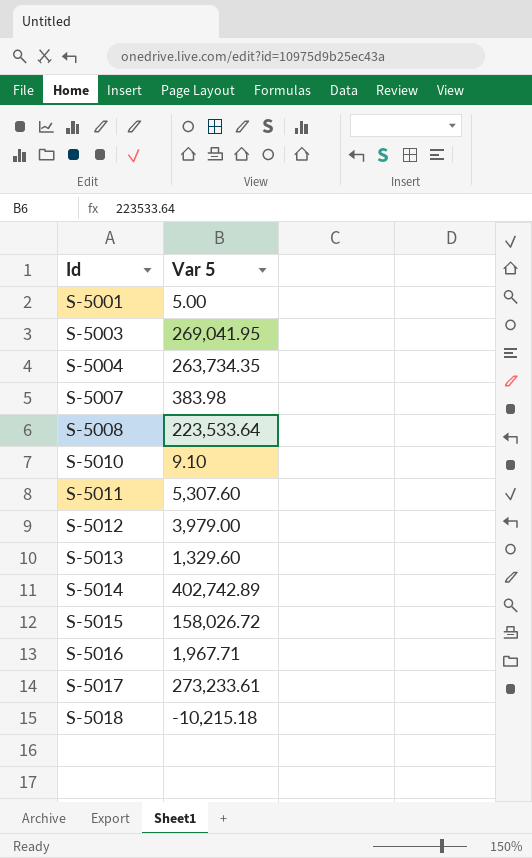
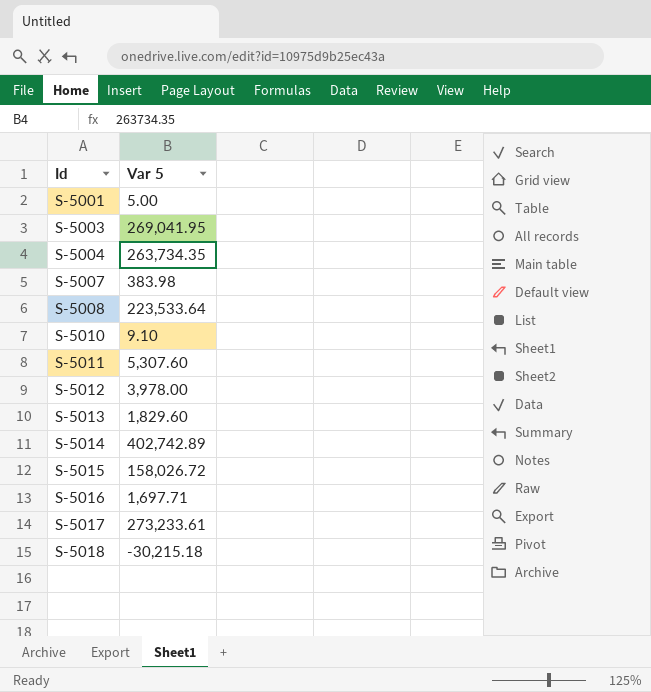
S-5012 | Var 5: 3,979.00 -> 3,978.00
S-5013 | Var 5: 1,329.60 -> 1,829.60
S-5016 | Var 5: 1,967.71 -> 1,697.71
S-5018 | Var 5: -10,215.18 -> -30,215.18

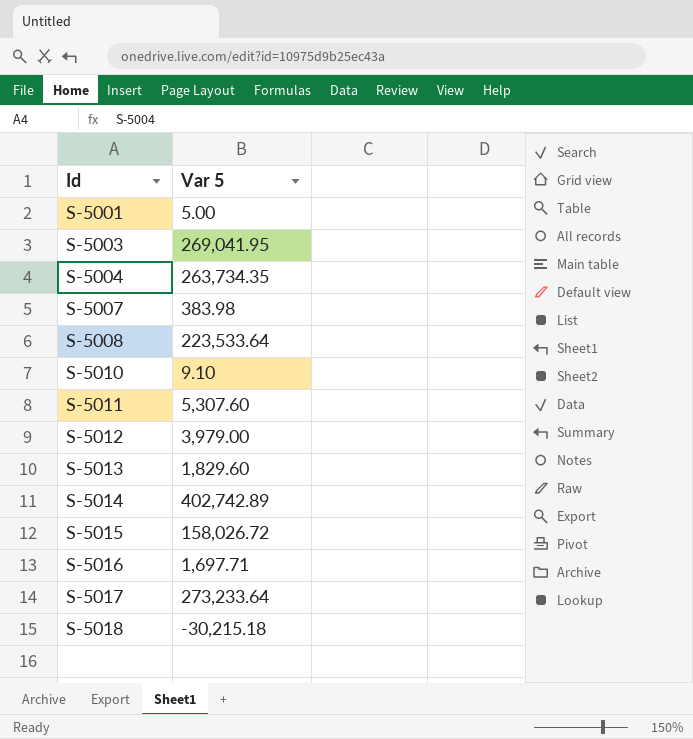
S-5012 | Var 5: 3,978.00 -> 3,979.00
S-5017 | Var 5: 273,233.61 -> 273,233.64

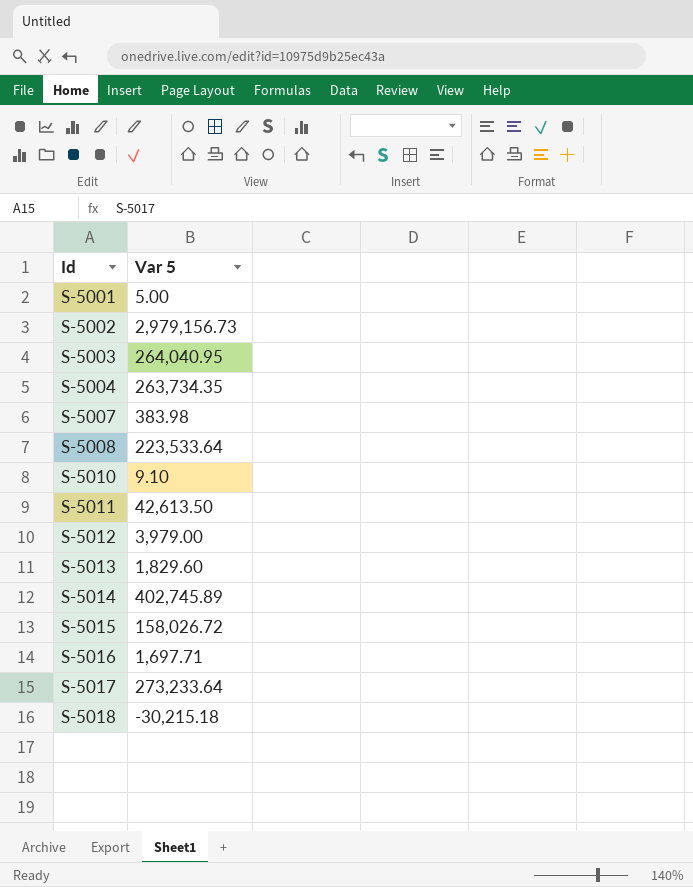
row S-5002: none -> 2,979,156.73
S-5003 | Var 5: 269,041.95 -> 264,040.95
S-5011 | Var 5: 5,307.60 -> 42,613.50
S-5014 | Var 5: 402,742.89 -> 402,745.89

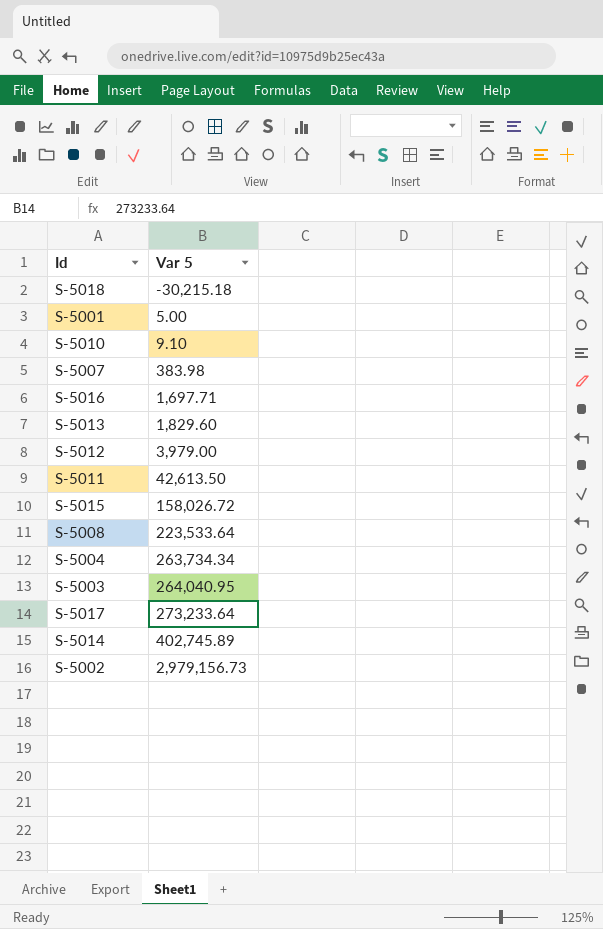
row order: Id ascending -> Var 5 ascending
S-5004 | Var 5: 263,734.35 -> 263,734.34

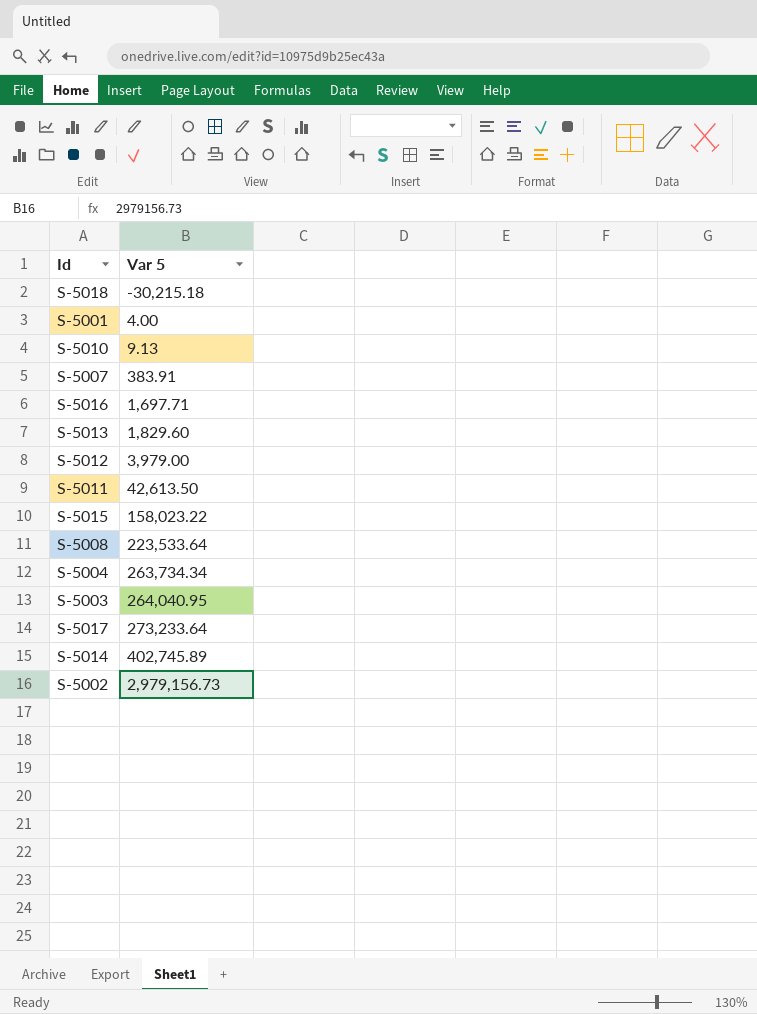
S-5001 | Var 5: 5.00 -> 4.00
S-5010 | Var 5: 9.10 -> 9.13
S-5007 | Var 5: 383.98 -> 383.91
S-5015 | Var 5: 158,026.72 -> 158,023.22

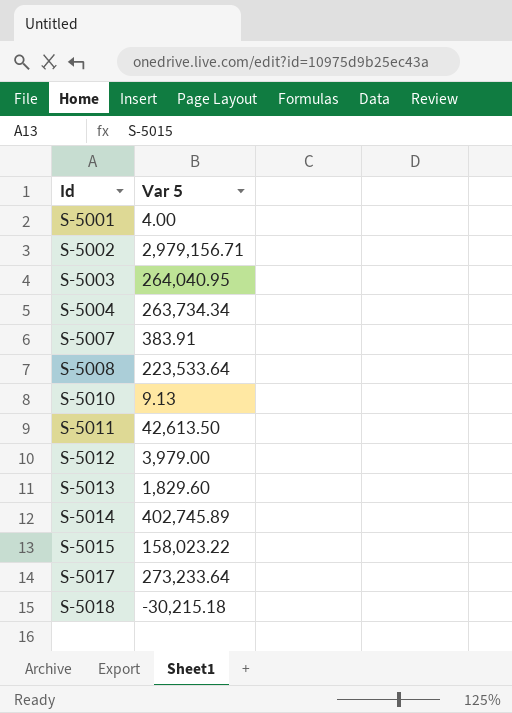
row order: Var 5 ascending -> Id ascending
row S-5016: 1,697.71 -> none
S-5002 | Var 5: 2,979,156.73 -> 2,979,156.71

